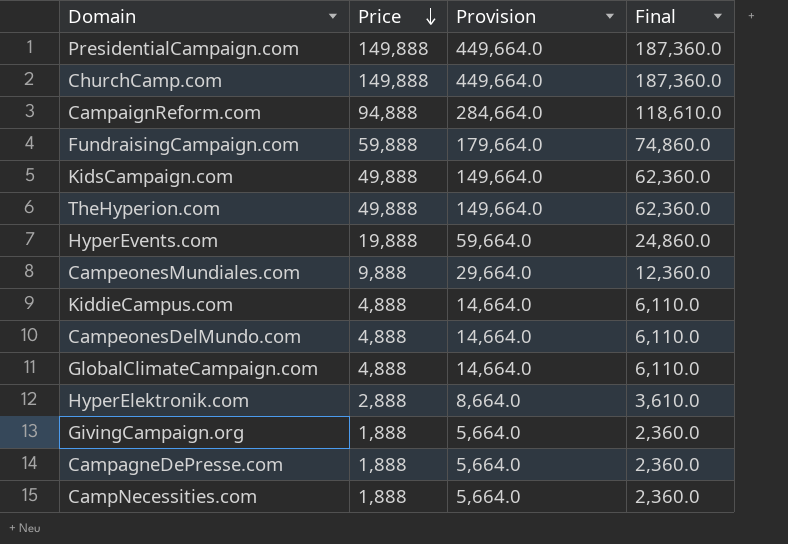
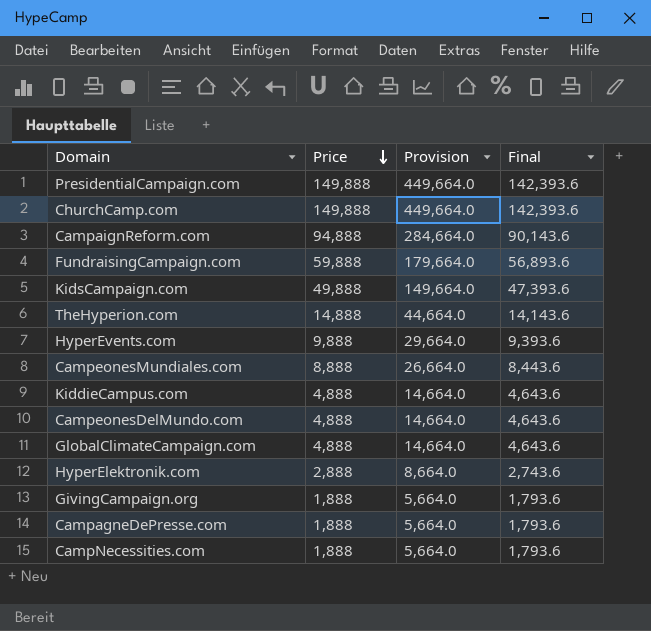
column Final | formula: [Price] * 1.25 -> [Price] * 0.95
TheHyperion.com | Price: 49,888 -> 14,888
TheHyperion.com | Provision: 149,664.0 -> 44,664.0
HyperEvents.com | Price: 19,888 -> 9,888
HyperEvents.com | Provision: 59,664.0 -> 29,664.0
CampeonesMundiales.com | Price: 9,888 -> 8,888
CampeonesMundiales.com | Provision: 29,664.0 -> 26,664.0

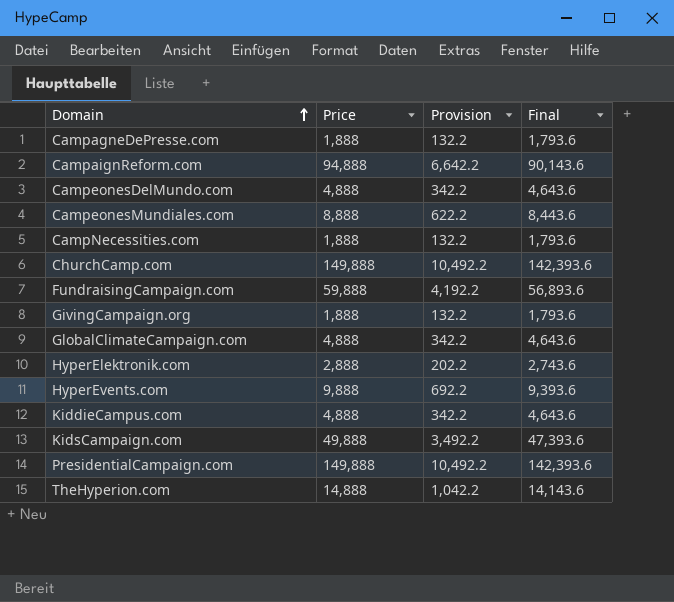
row order: Price descending -> Domain ascending
column Provision | formula: [Price] * 3 -> [Price] * 0.07

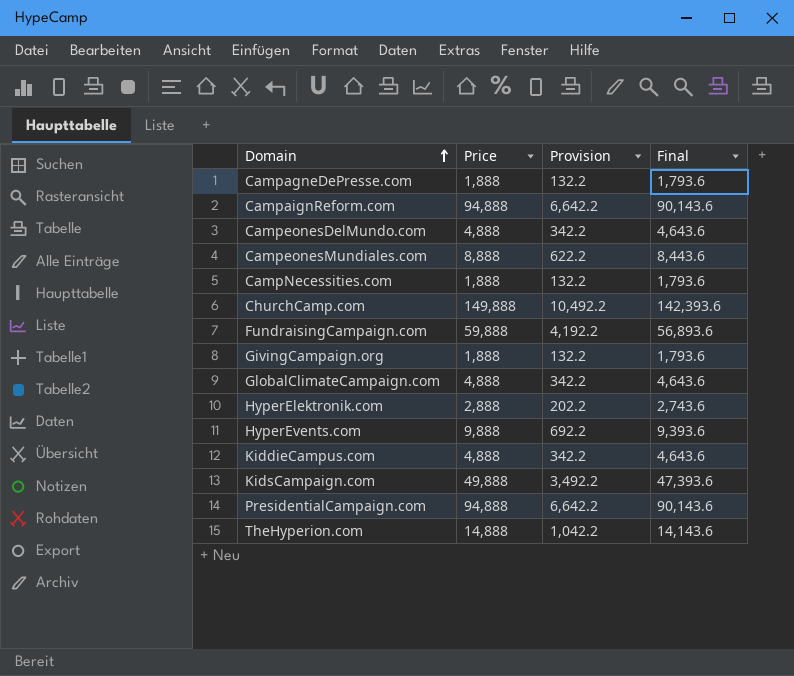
PresidentialCampaign.com | Price: 149,888 -> 94,888
PresidentialCampaign.com | Provision: 10,492.2 -> 6,642.2
PresidentialCampaign.com | Final: 142,393.6 -> 90,143.6

